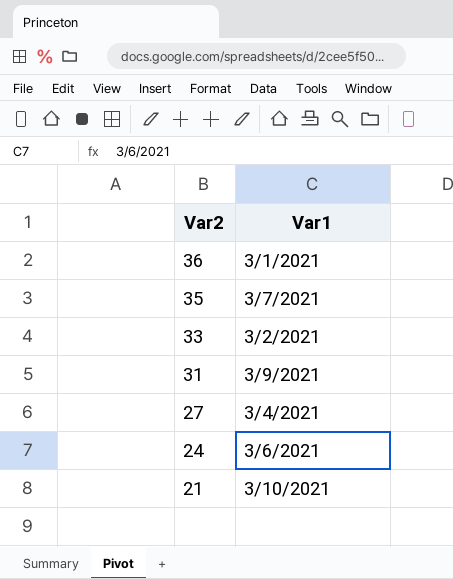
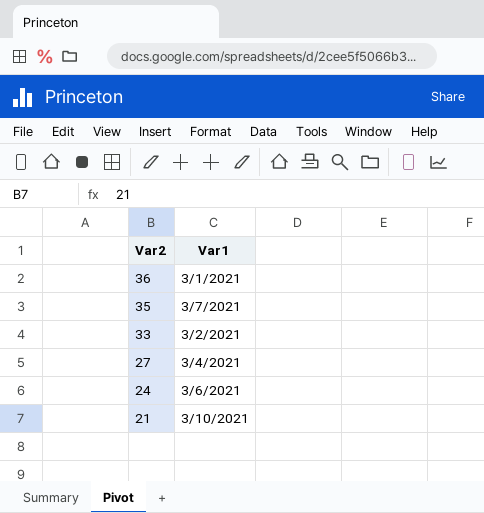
row 31: 3/9/2021 -> none

